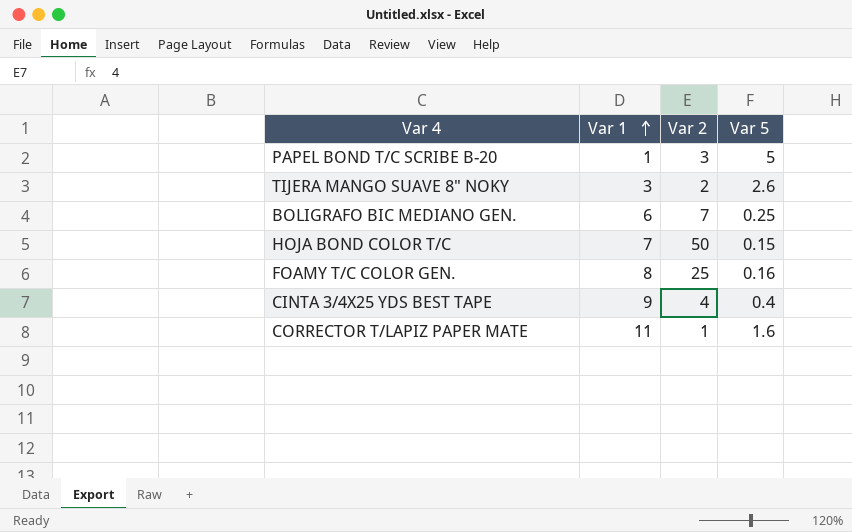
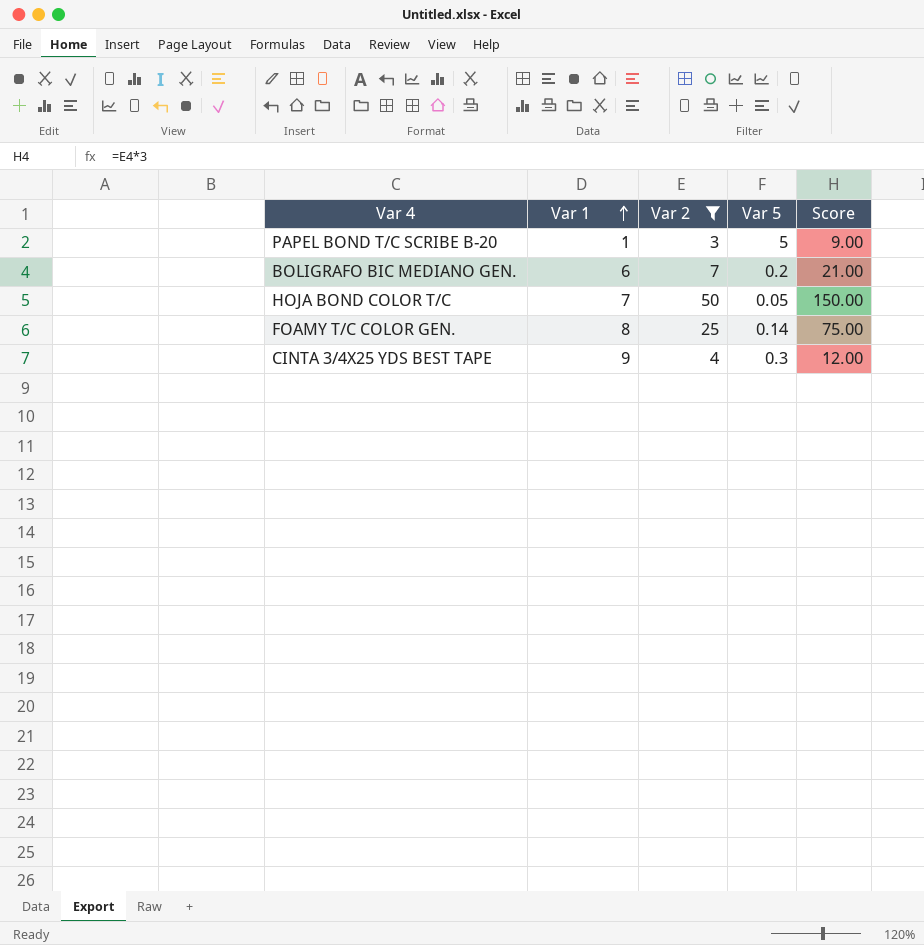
filter: none -> Var 2 >= 3
column Score | formula: none -> [Var 2] * 3
BOLIGRAFO BIC MEDIANO GEN. | Var 5: 0.25 -> 0.2
HOJA BOND COLOR T/C | Var 5: 0.15 -> 0.05
FOAMY T/C COLOR GEN. | Var 5: 0.16 -> 0.14
CINTA 3/4X25 YDS BEST TAPE | Var 5: 0.4 -> 0.3

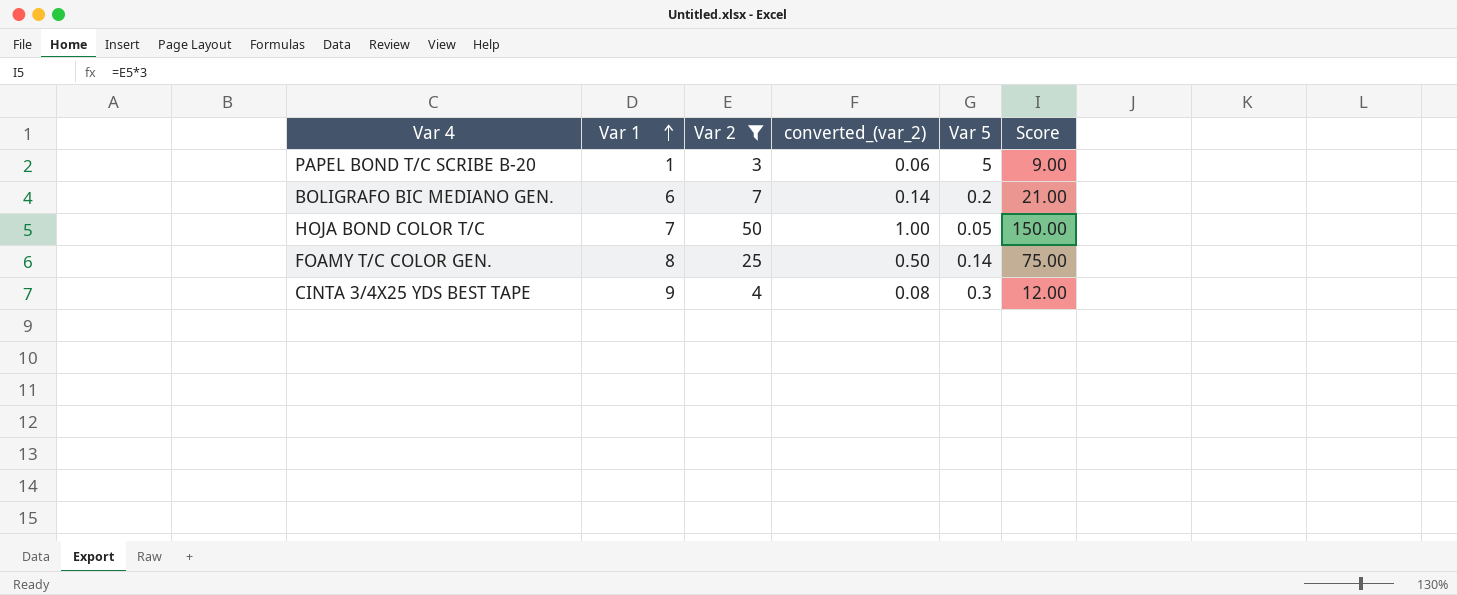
column converted_(var_2) | formula: none -> [Var 2] * 0.02

